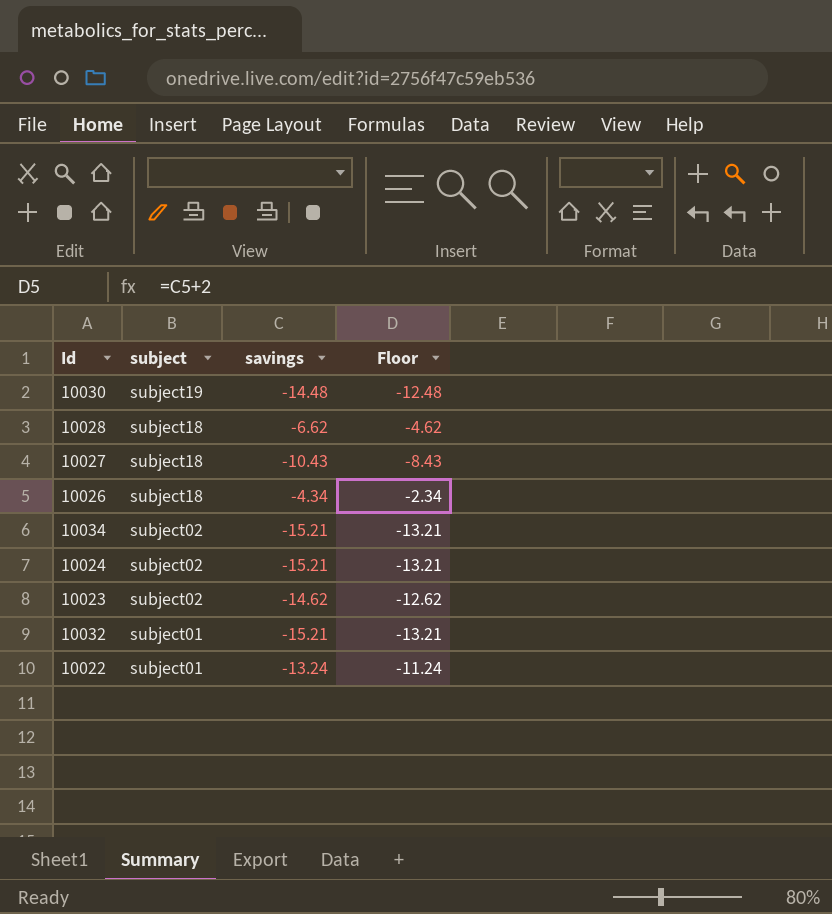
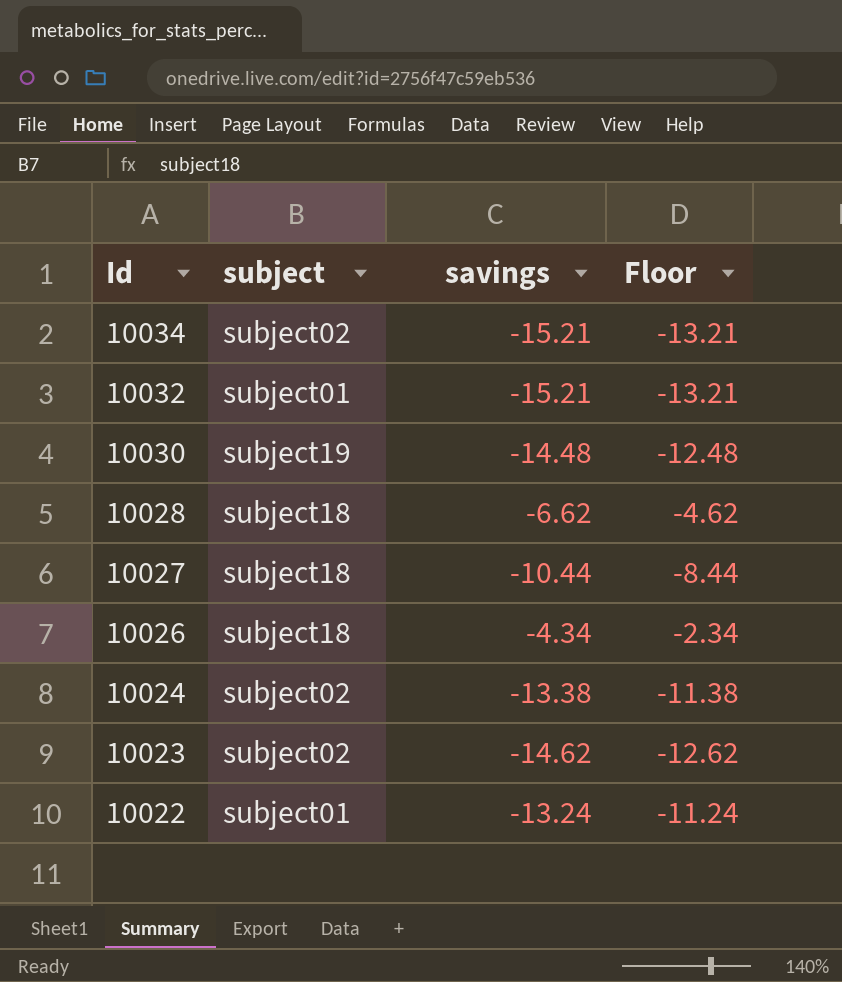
row order: subject descending -> Id descending
10027 | savings: -10.43 -> -10.44
10027 | Floor: -8.43 -> -8.44
10024 | savings: -15.21 -> -13.38
10024 | Floor: -13.21 -> -11.38

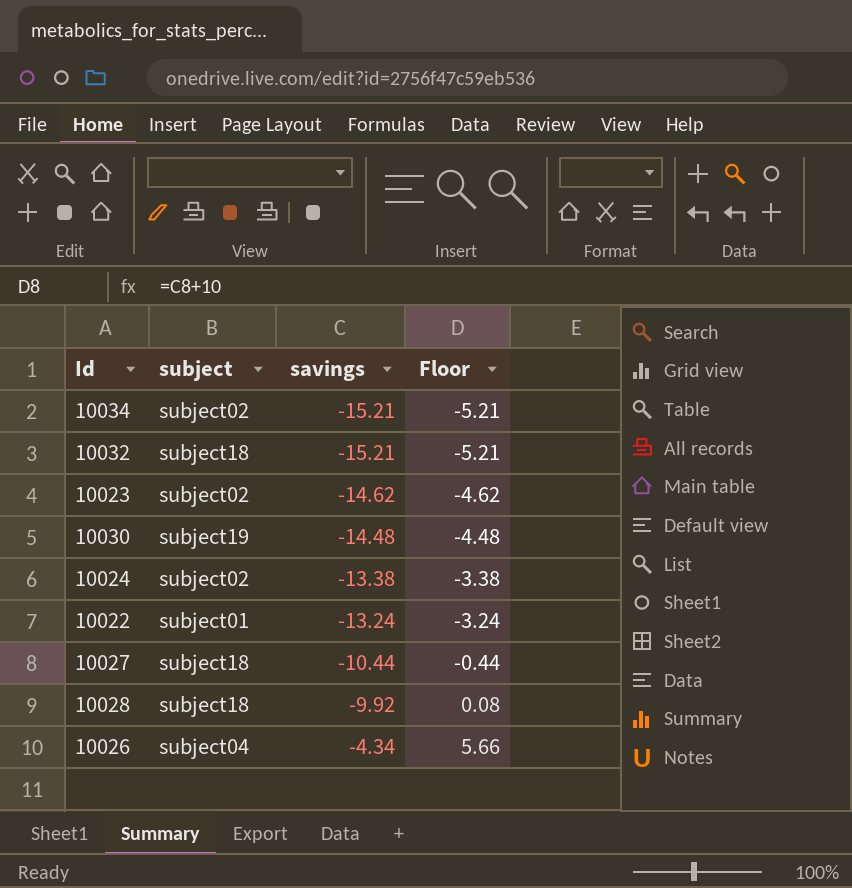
row order: Id descending -> savings ascending
column Floor | formula: [savings] + 2 -> [savings] + 10
10032 | subject: subject01 -> subject18
10028 | savings: -6.62 -> -9.92
10026 | subject: subject18 -> subject04

